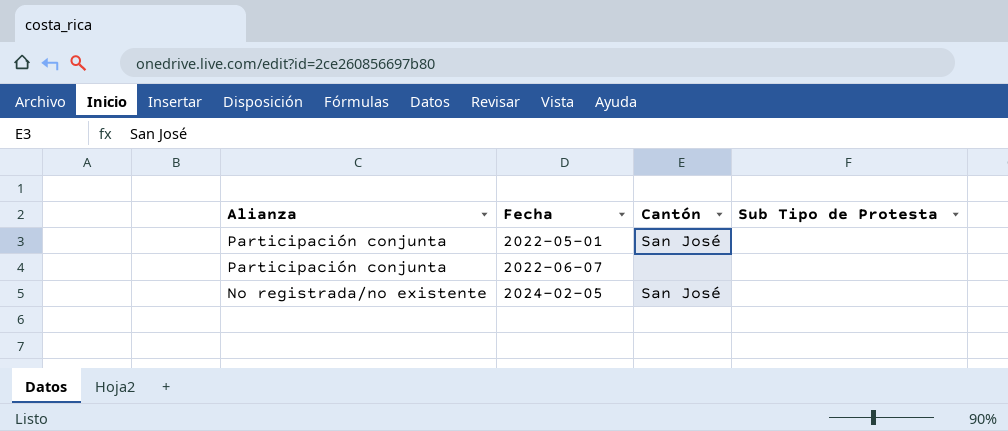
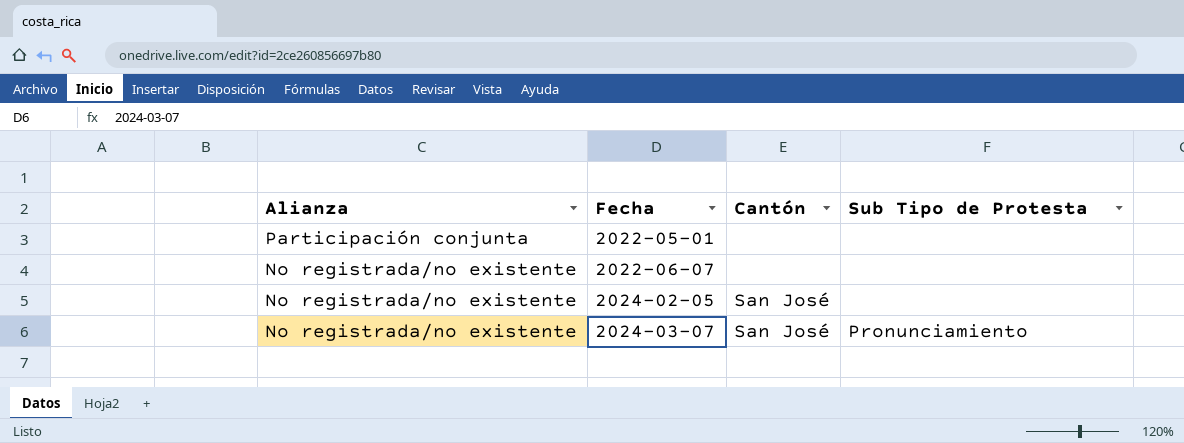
2022-05-01 | Cantón: San José -> none
2022-06-07 | Alianza: Participación conjunta -> No registrada/no existente
row 2024-03-07: none -> No registrada/no existente | San José | Pronunciamiento

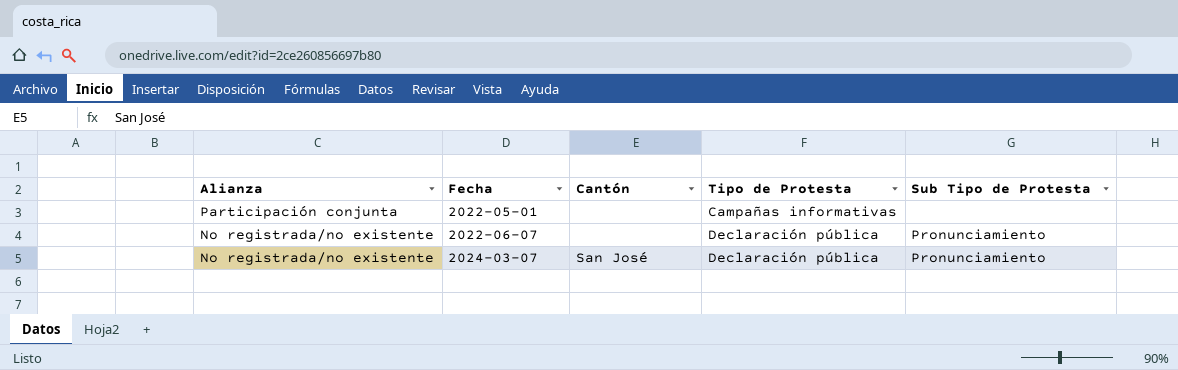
column Tipo de Protesta | position: none -> 4
row 2024-02-05: No registrada/no existente | San José | none -> none
2022-06-07 | Sub Tipo de Protesta: none -> Pronunciamiento

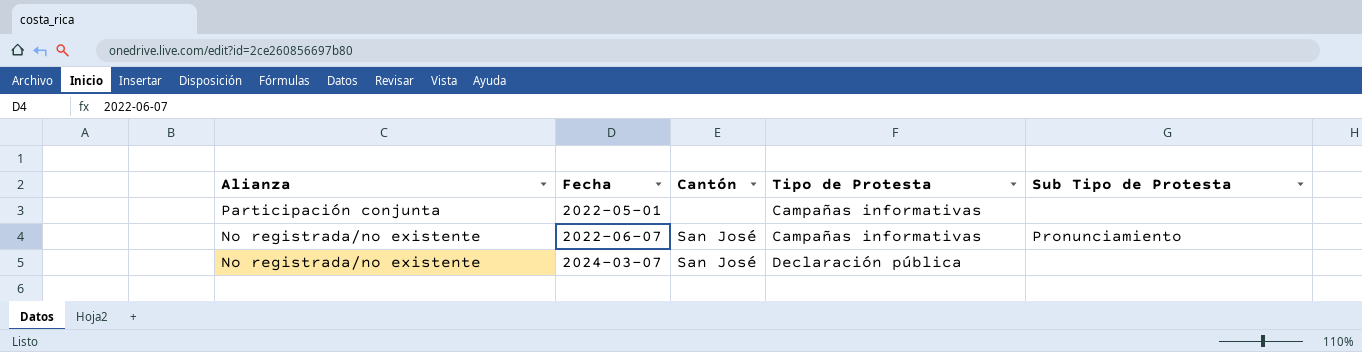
2022-06-07 | Cantón: none -> San José
2022-06-07 | Tipo de Protesta: Declaración pública -> Campañas informativas
2024-03-07 | Sub Tipo de Protesta: Pronunciamiento -> none

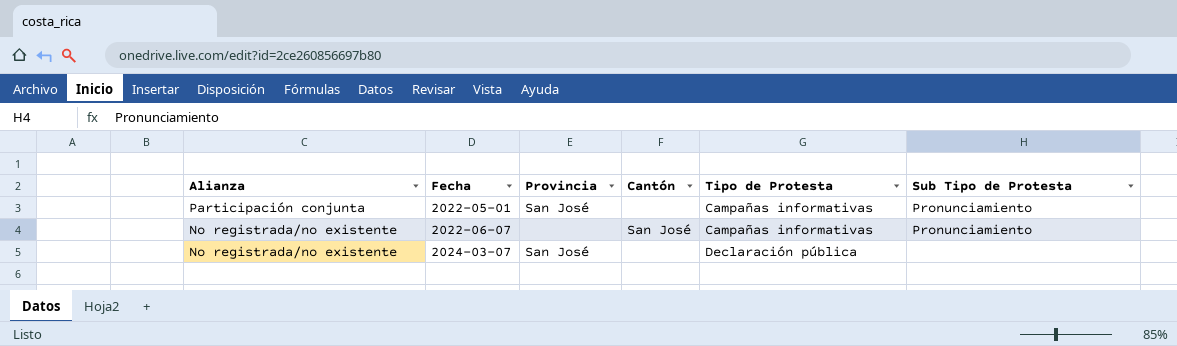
column Provincia | position: none -> 3
2022-05-01 | Sub Tipo de Protesta: none -> Pronunciamiento
2024-03-07 | Cantón: San José -> none

